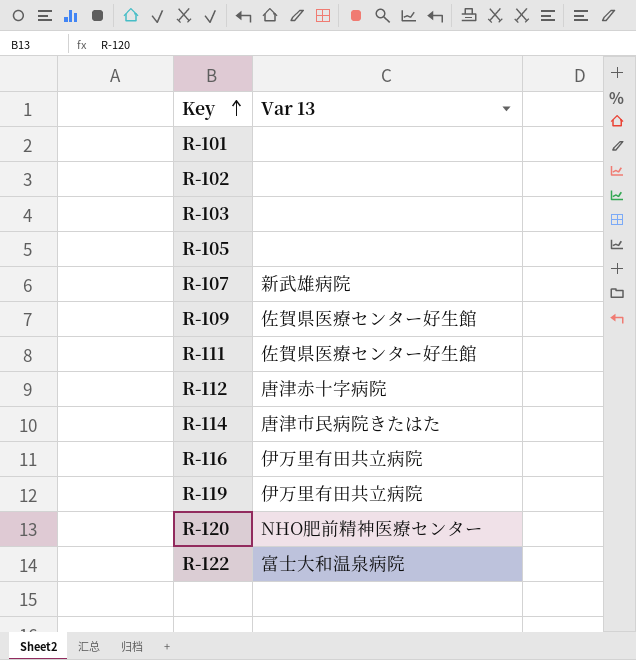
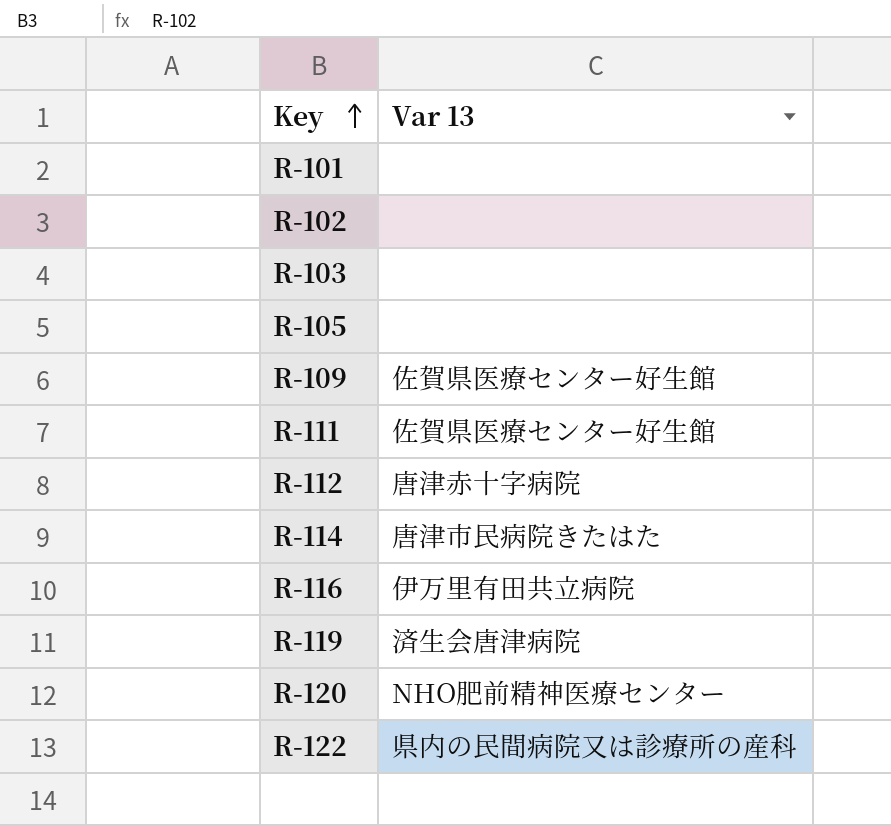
row R-107: 新武雄病院 -> none
R-119 | Var 13: 伊万里有田共立病院 -> 済生会唐津病院
R-122 | Var 13: 富士大和温泉病院 -> 県内の民間病院又は診療所の産科

